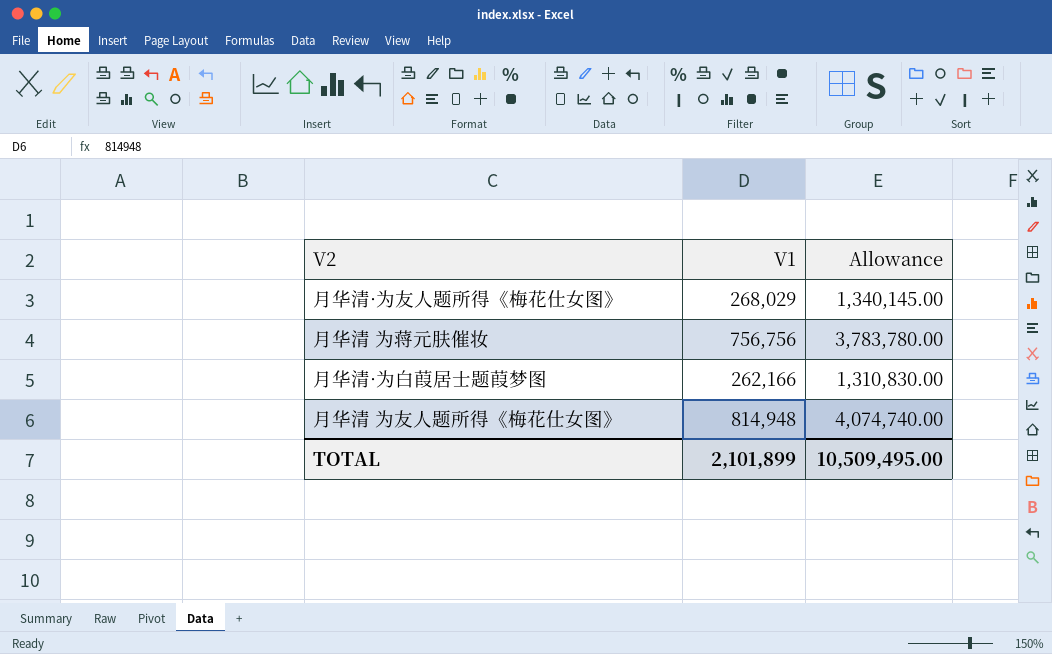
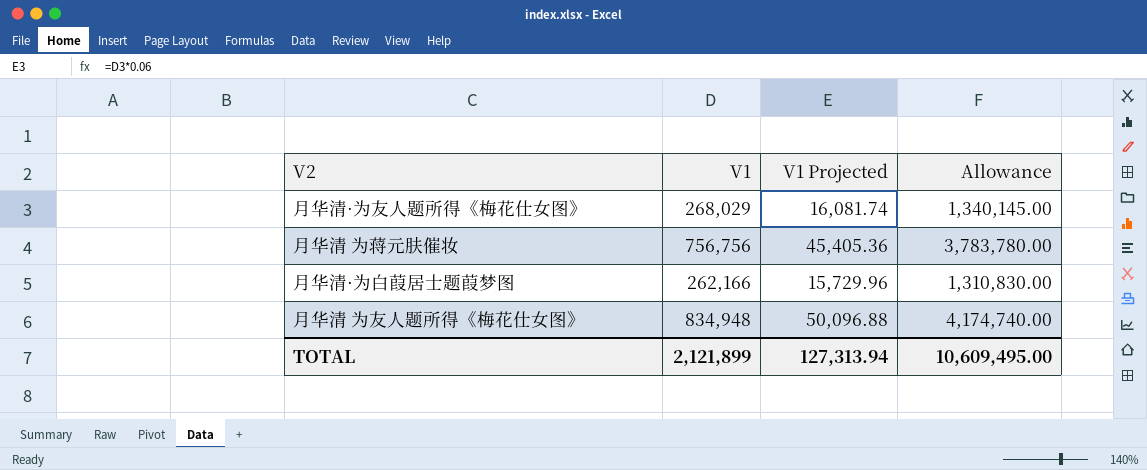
column V1 Projected | formula: none -> [V1] * 0.06
月华清 为友人题所得《梅花仕女图》 | V1: 814,948 -> 834,948
月华清 为友人题所得《梅花仕女图》 | Allowance: 4,074,740.00 -> 4,174,740.00
TOTAL | V1: 2,101,899 -> 2,121,899
TOTAL | Allowance: 10,509,495.00 -> 10,609,495.00

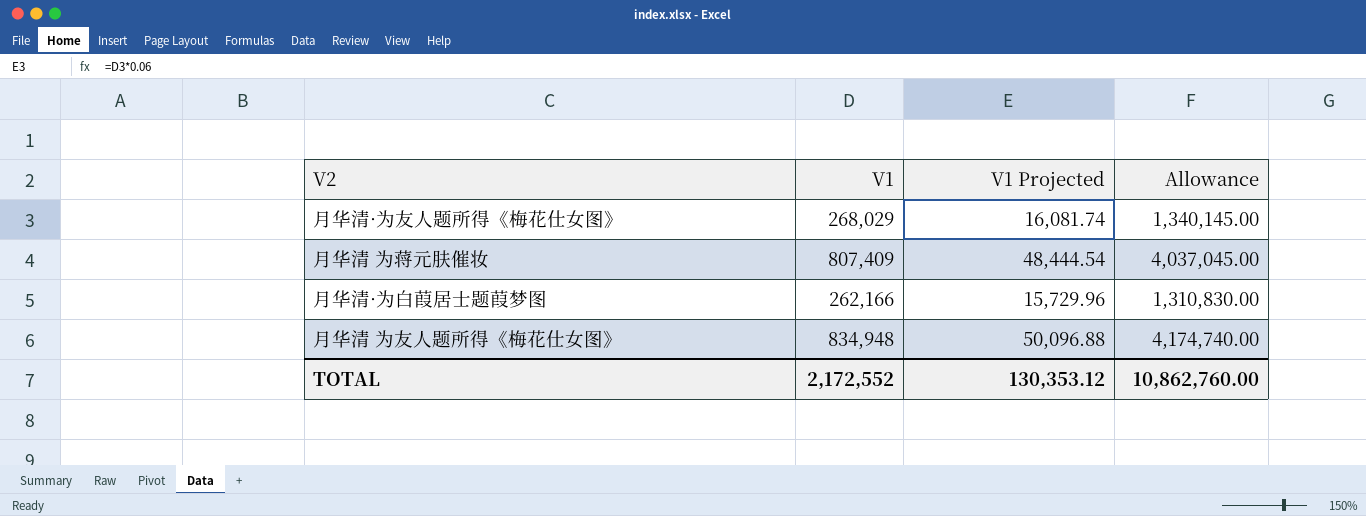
月华清 为蒋元肤催妆 | V1: 756,756 -> 807,409
月华清 为蒋元肤催妆 | V1 Projected: 45,405.36 -> 48,444.54
月华清 为蒋元肤催妆 | Allowance: 3,783,780.00 -> 4,037,045.00
TOTAL | V1: 2,121,899 -> 2,172,552
TOTAL | V1 Projected: 127,313.94 -> 130,353.12
TOTAL | Allowance: 10,609,495.00 -> 10,862,760.00

